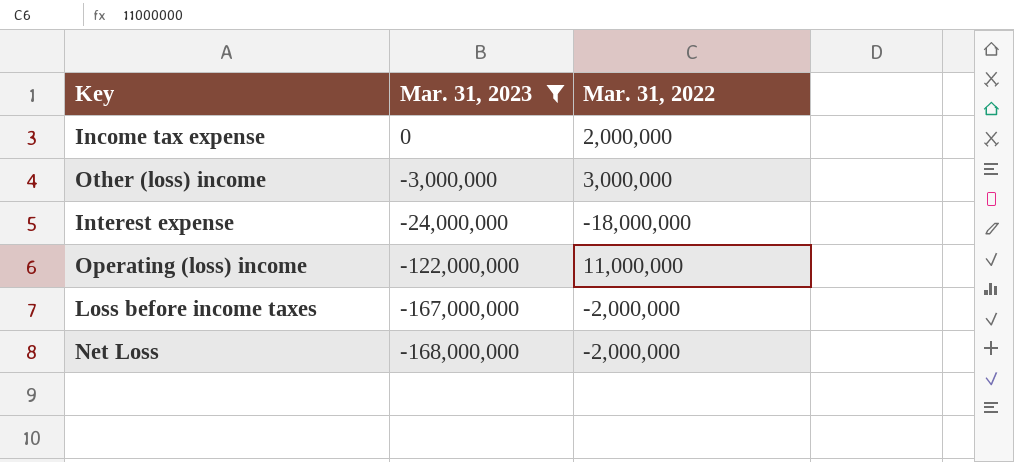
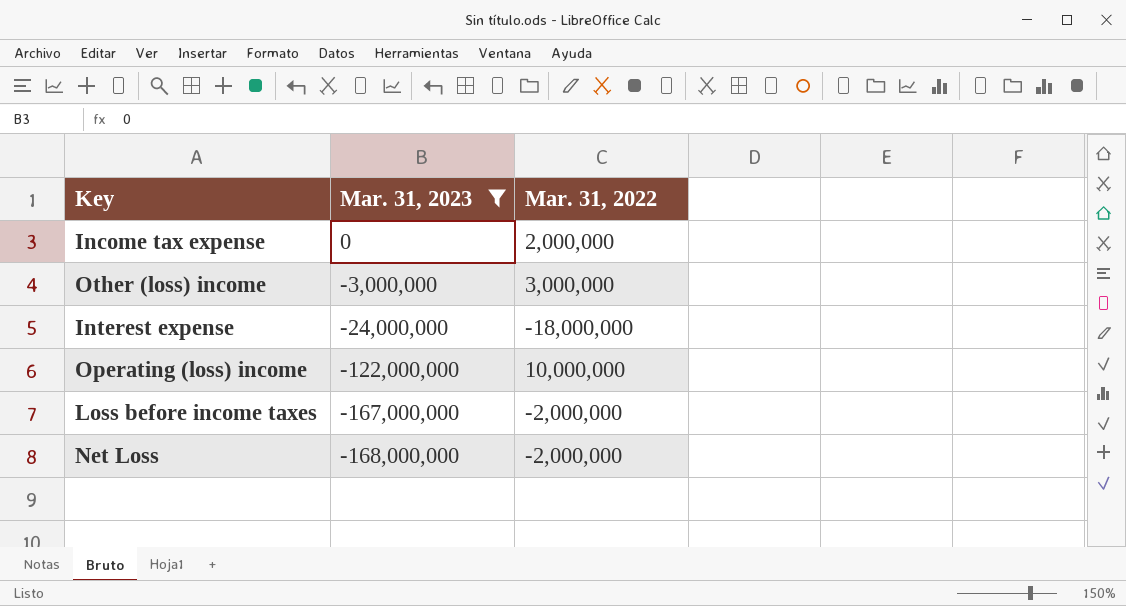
Operating (loss) income | Mar. 31, 2022: 11,000,000 -> 10,000,000

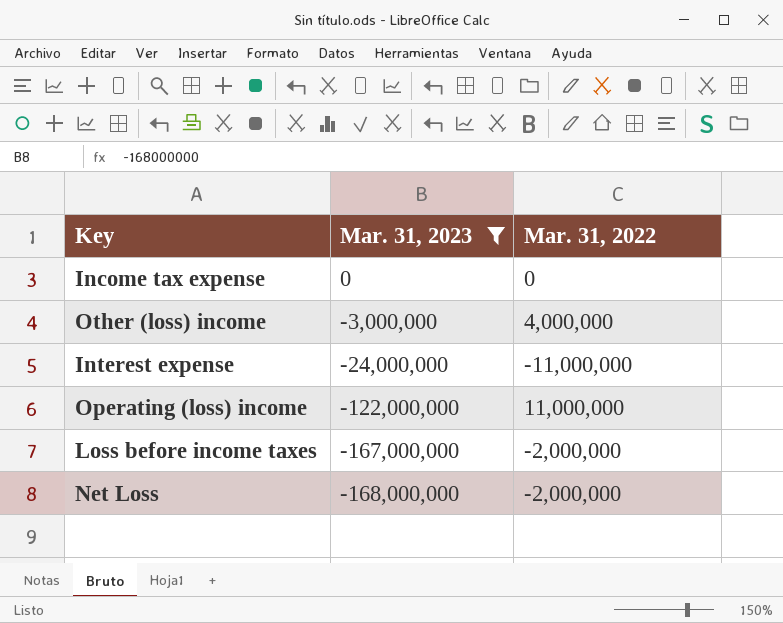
Income tax expense | Mar. 31, 2022: 2,000,000 -> 0
Other (loss) income | Mar. 31, 2022: 3,000,000 -> 4,000,000
Interest expense | Mar. 31, 2022: -18,000,000 -> -11,000,000
Operating (loss) income | Mar. 31, 2022: 10,000,000 -> 11,000,000

